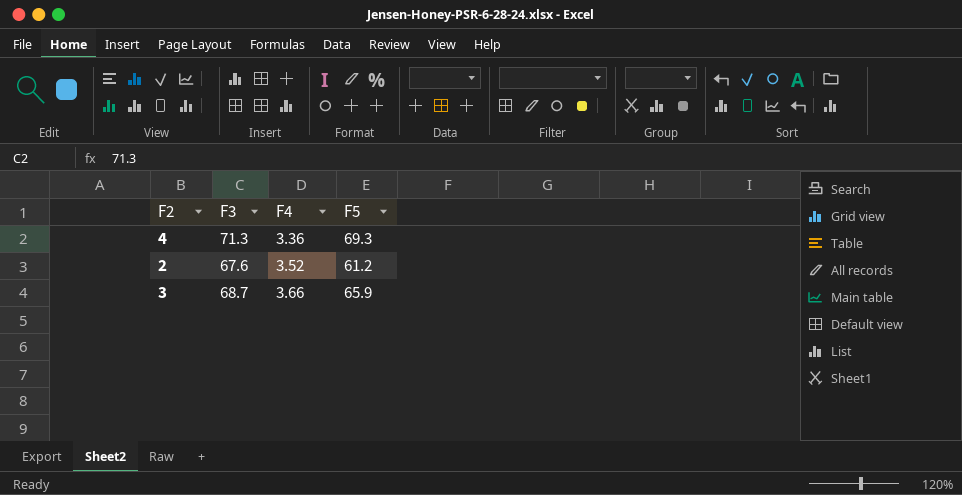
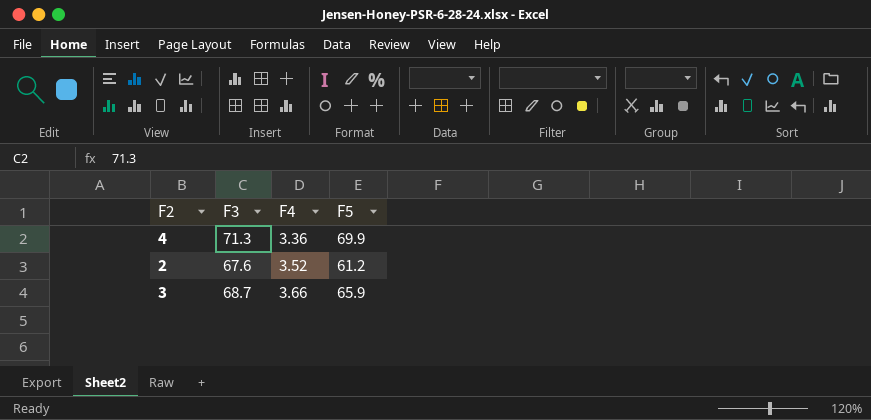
4 | F5: 69.3 -> 69.9

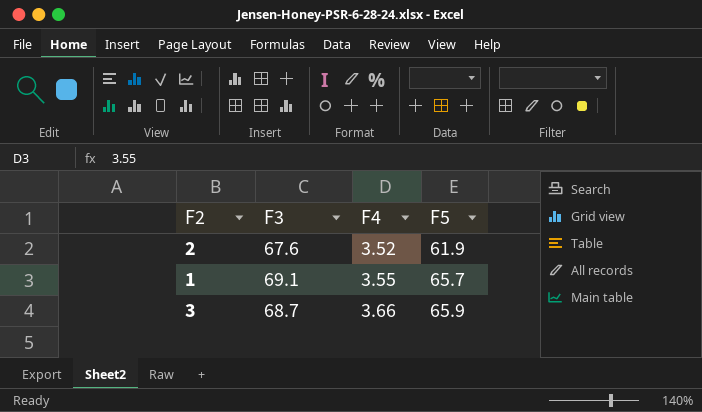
row 4: 71.3 | 3.36 | 69.9 -> none
2 | F5: 61.2 -> 61.9
row 1: none -> 69.1 | 3.55 | 65.7

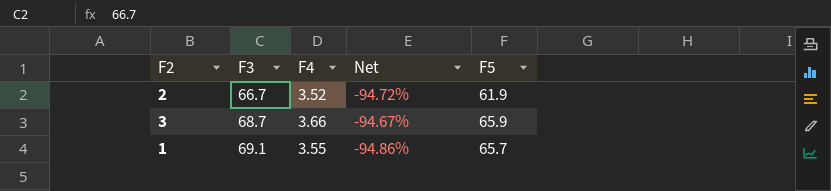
row order: F4 ascending -> F3 ascending
column Net | formula: none -> ([F4] - [F3]) / [F3]
2 | F3: 67.6 -> 66.7

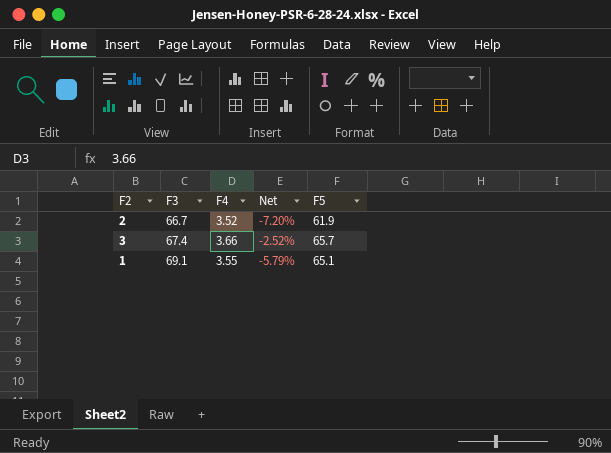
column Net | formula: ([F4] - [F3]) / [F3] -> ([F5] - [F3]) / [F3]
3 | F3: 68.7 -> 67.4
3 | F5: 65.9 -> 65.7
1 | F5: 65.7 -> 65.1

